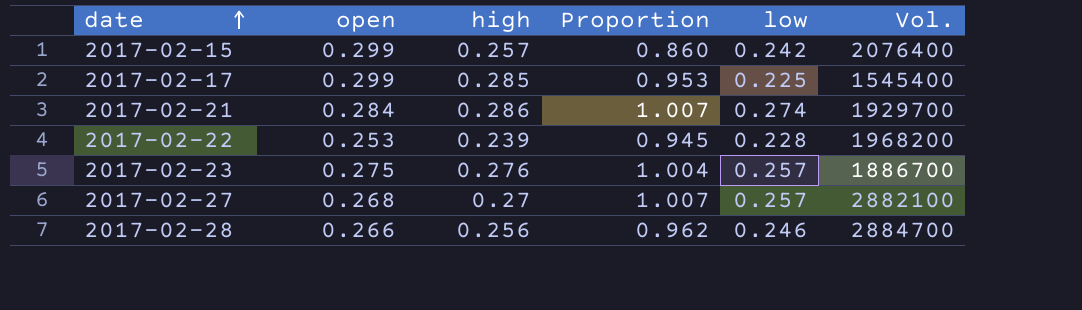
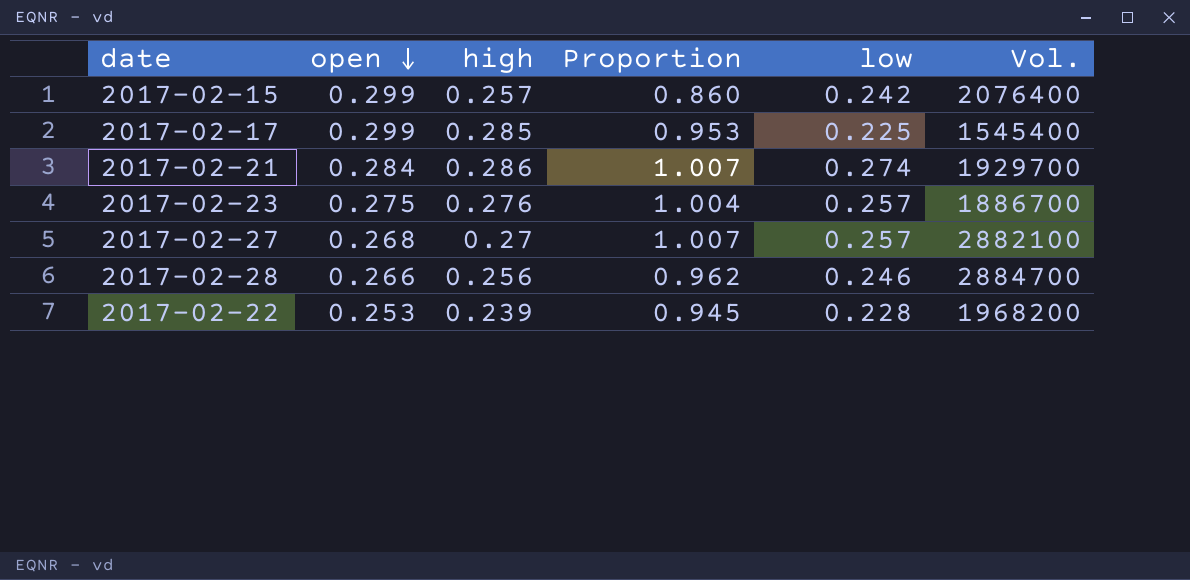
row order: date ascending -> open descending

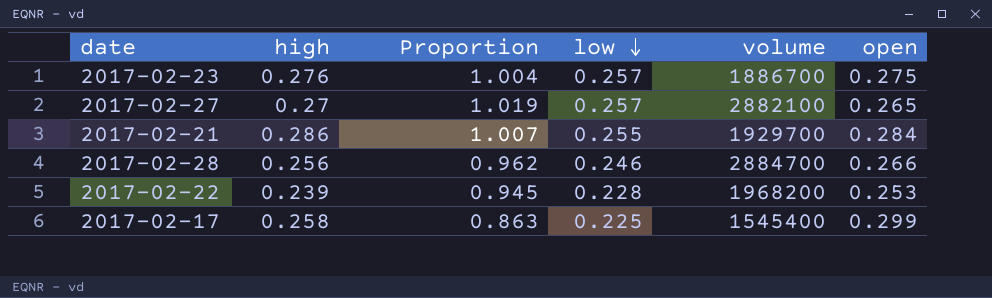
row order: open descending -> low descending
column name: Vol. -> volume
column open | position: 2 -> 6
row 2017-02-15: 0.299 | 0.257 | 0.860 | 0.242 | 2076400 -> none
2017-02-27 | Proportion: 1.007 -> 1.019
2017-02-27 | open: 0.268 -> 0.265
2017-02-21 | low: 0.274 -> 0.255
2017-02-17 | high: 0.285 -> 0.258
2017-02-17 | Proportion: 0.953 -> 0.863

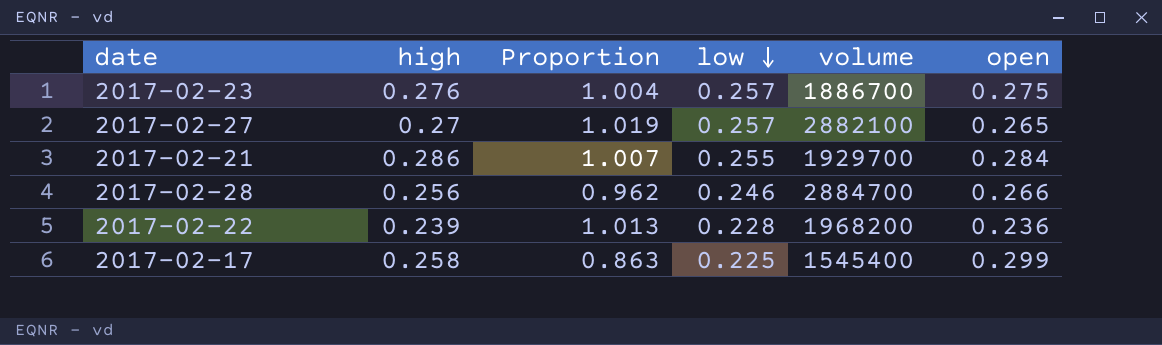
2017-02-22 | Proportion: 0.945 -> 1.013
2017-02-22 | open: 0.253 -> 0.236

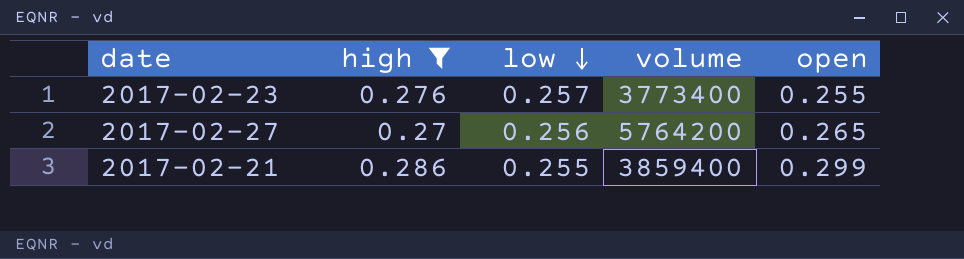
filter: none -> high >= 0.27
column Proportion | formula: [high] / [open] -> none
2017-02-23 | volume: 1886700 -> 3773400
2017-02-23 | open: 0.275 -> 0.255
2017-02-27 | low: 0.257 -> 0.256
2017-02-27 | volume: 2882100 -> 5764200
2017-02-21 | volume: 1929700 -> 3859400
2017-02-21 | open: 0.284 -> 0.299

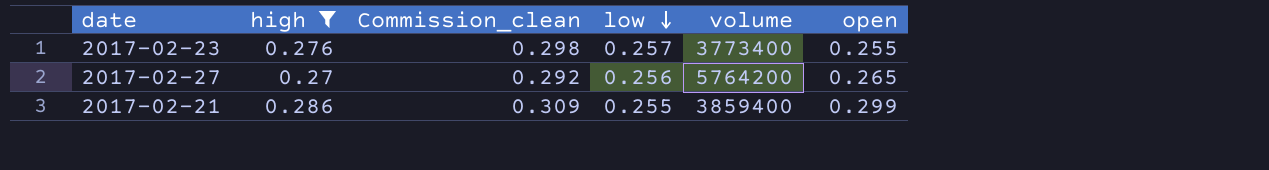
column Commission_clean | formula: none -> [high] * 1.08

